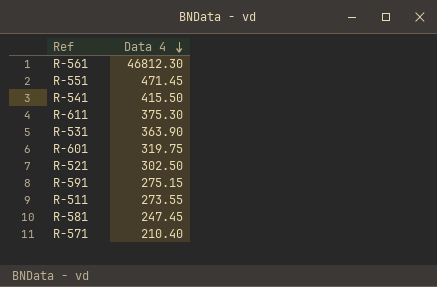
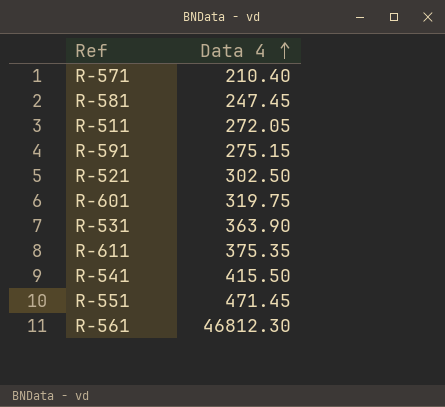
row order: Data 4 descending -> Data 4 ascending
R-511 | Data 4: 273.55 -> 272.05
R-611 | Data 4: 375.30 -> 375.35

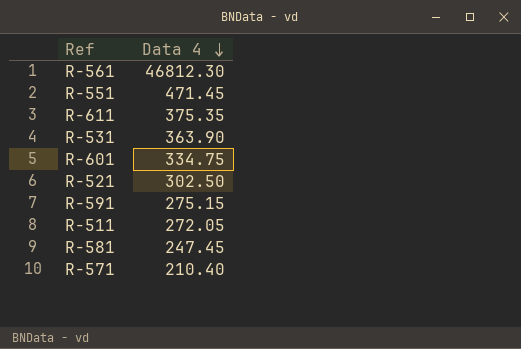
row order: Data 4 ascending -> Data 4 descending
row R-541: 415.50 -> none
R-601 | Data 4: 319.75 -> 334.75

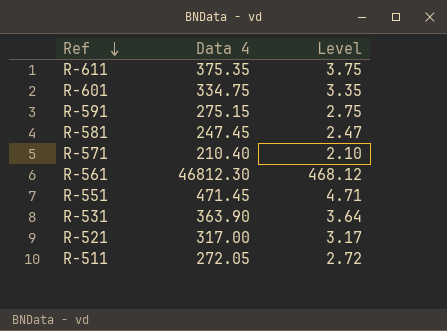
row order: Data 4 descending -> Ref descending
column Level | formula: none -> [Data 4] * 0.01
R-521 | Data 4: 302.50 -> 317.00

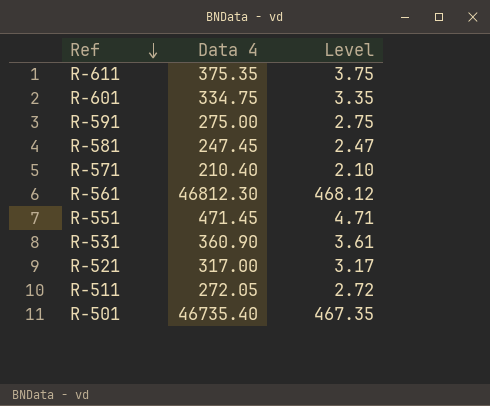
R-591 | Data 4: 275.15 -> 275.00
R-531 | Data 4: 363.90 -> 360.90
R-531 | Level: 3.64 -> 3.61
row R-501: none -> 46735.40 | 467.35

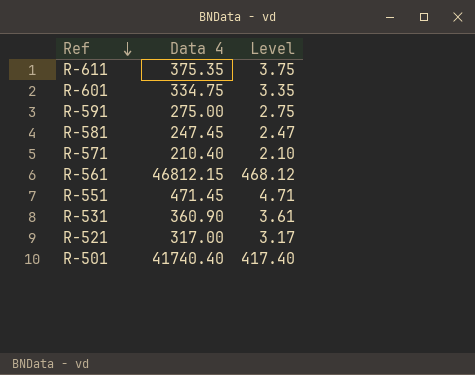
row R-511: 272.05 | 2.72 -> none
R-561 | Data 4: 46812.30 -> 46812.15
R-501 | Data 4: 46735.40 -> 41740.40
R-501 | Level: 467.35 -> 417.40

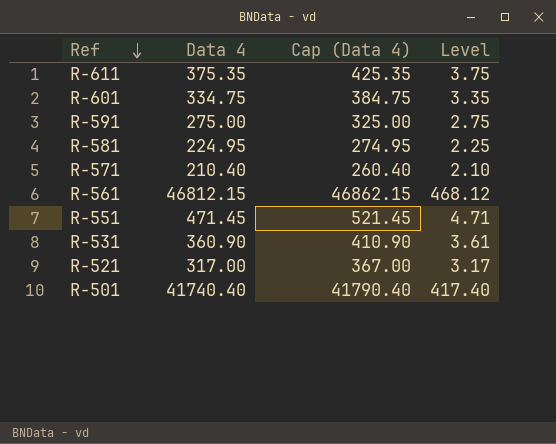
column Cap (Data 4) | formula: none -> [Data 4] + 50
R-581 | Data 4: 247.45 -> 224.95
R-581 | Level: 2.47 -> 2.25

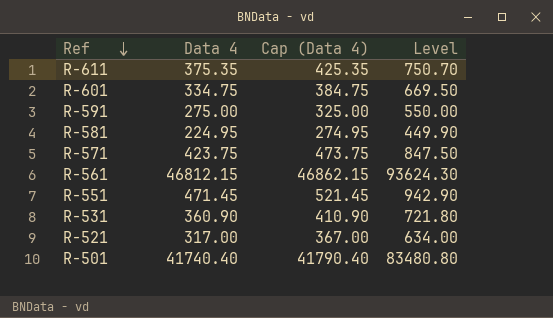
column Level | formula: [Data 4] * 0.01 -> [Data 4] * 2
R-571 | Data 4: 210.40 -> 423.75
R-571 | Cap (Data 4): 260.40 -> 473.75

